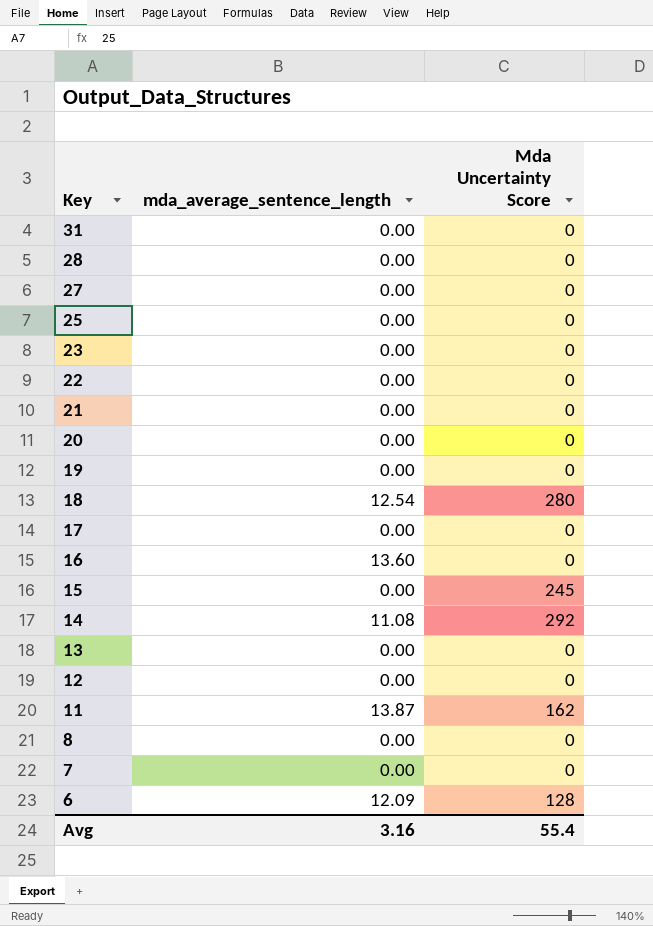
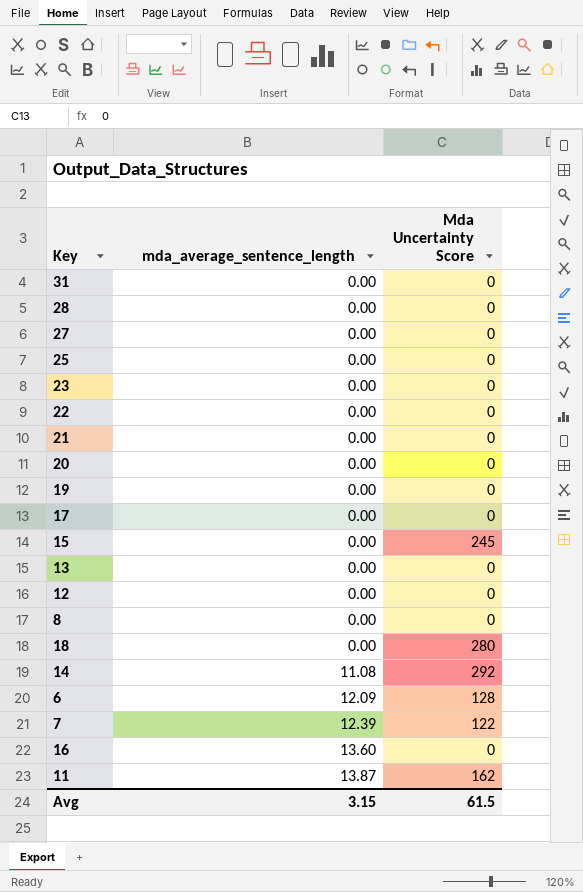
row order: Key descending -> mda_average_sentence_length ascending
18 | mda_average_sentence_length: 12.54 -> 0.00
7 | mda_average_sentence_length: 0.00 -> 12.39
7 | Mda Uncertainty Score: 0 -> 122
Avg | mda_average_sentence_length: 3.16 -> 3.15
Avg | Mda Uncertainty Score: 55.4 -> 61.5

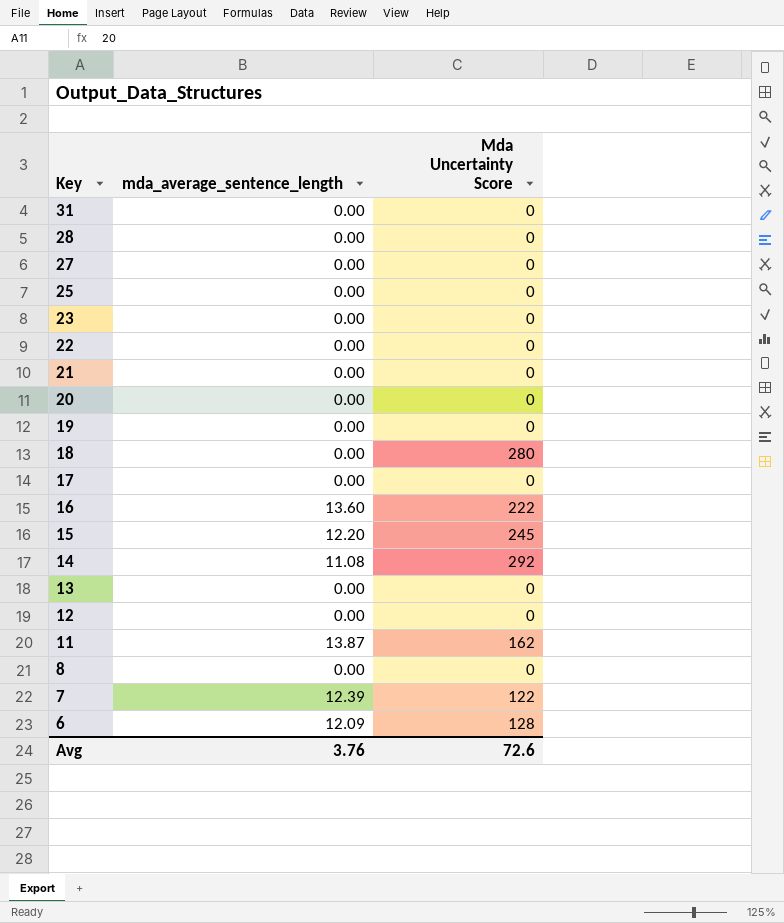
row order: mda_average_sentence_length ascending -> Key descending
16 | Mda Uncertainty Score: 0 -> 222
15 | mda_average_sentence_length: 0.00 -> 12.20
Avg | mda_average_sentence_length: 3.15 -> 3.76
Avg | Mda Uncertainty Score: 61.5 -> 72.6

